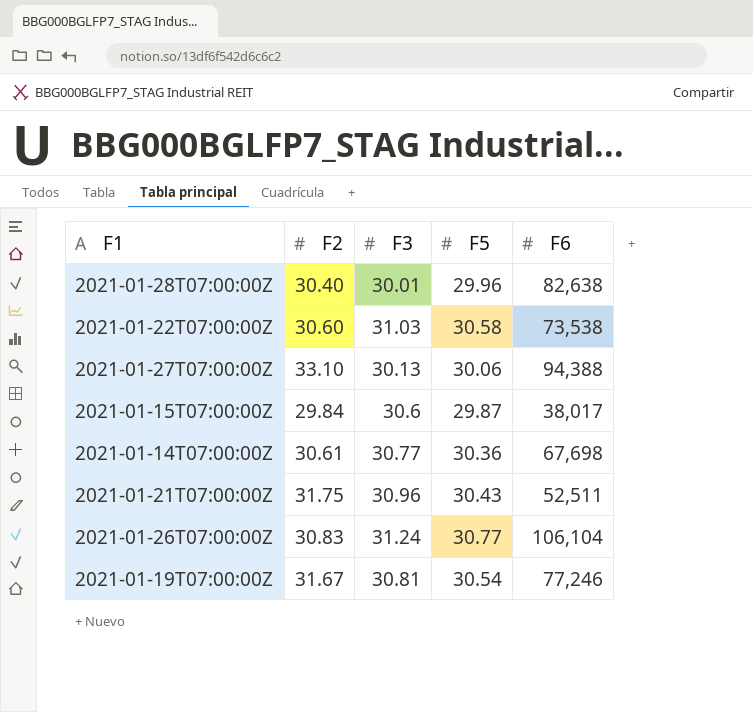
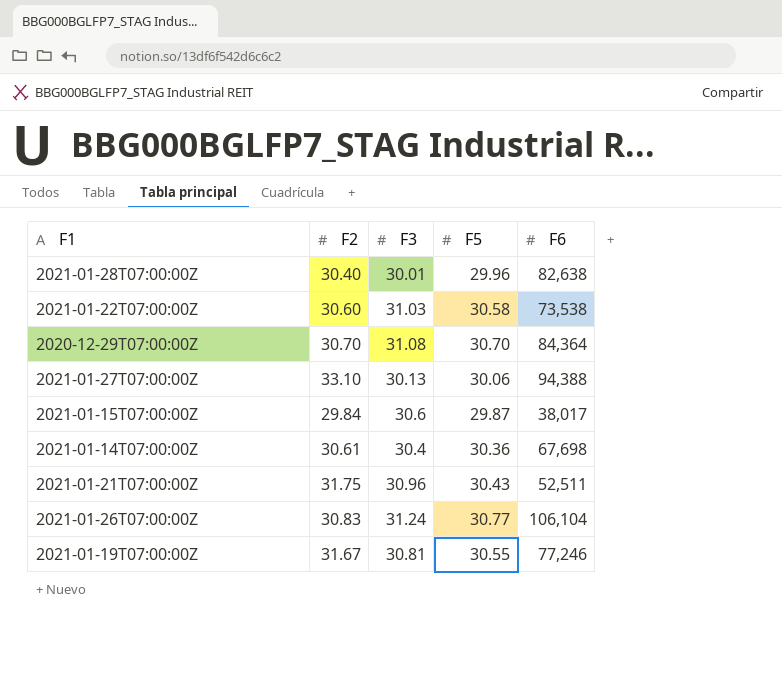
row 2020-12-29T07:00:00Z: none -> 30.70 | 31.08 | 30.70 | 84,364
2021-01-14T07:00:00Z | F3: 30.77 -> 30.4
2021-01-19T07:00:00Z | F5: 30.54 -> 30.55

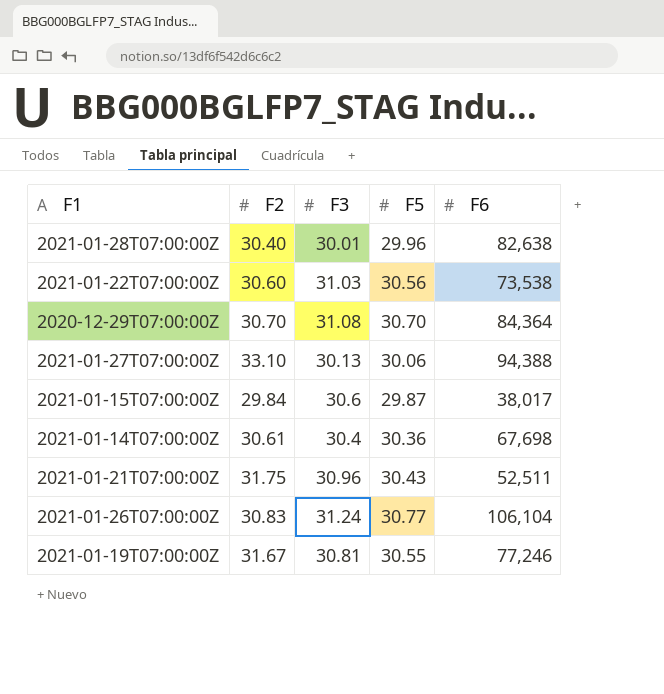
2021-01-22T07:00:00Z | F5: 30.58 -> 30.56

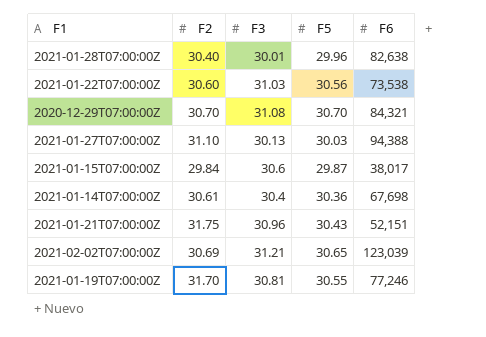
row 2021-01-26T07:00:00Z: 30.83 | 31.24 | 30.77 | 106,104 -> none
2020-12-29T07:00:00Z | F6: 84,364 -> 84,321
2021-01-27T07:00:00Z | F2: 33.10 -> 31.10
2021-01-27T07:00:00Z | F5: 30.06 -> 30.03
2021-01-21T07:00:00Z | F6: 52,511 -> 52,151
row 2021-02-02T07:00:00Z: none -> 30.69 | 31.21 | 30.65 | 123,039
2021-01-19T07:00:00Z | F2: 31.67 -> 31.70

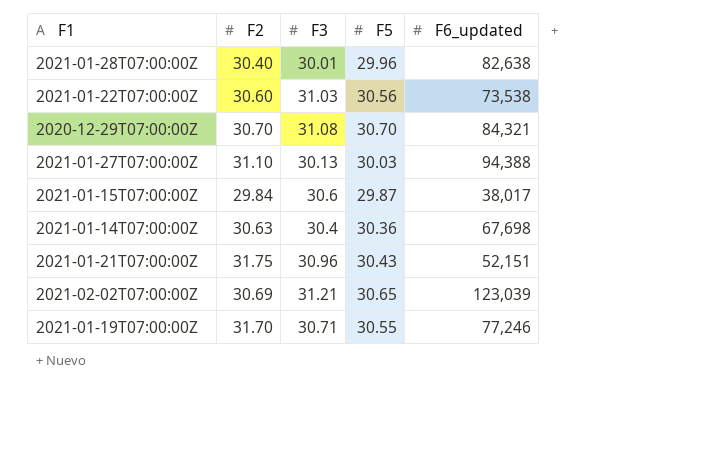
column name: F6 -> F6_updated
2021-01-14T07:00:00Z | F2: 30.61 -> 30.63
2021-01-19T07:00:00Z | F3: 30.81 -> 30.71

